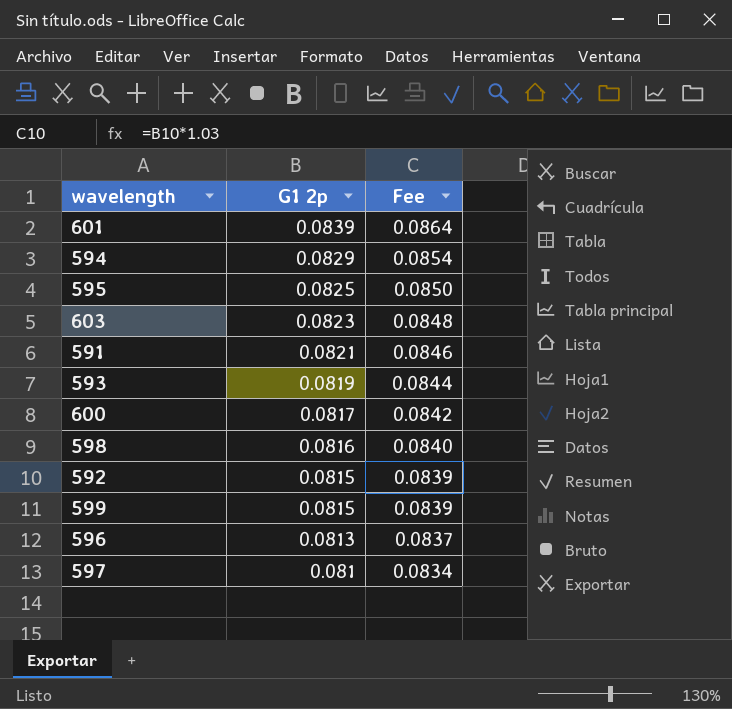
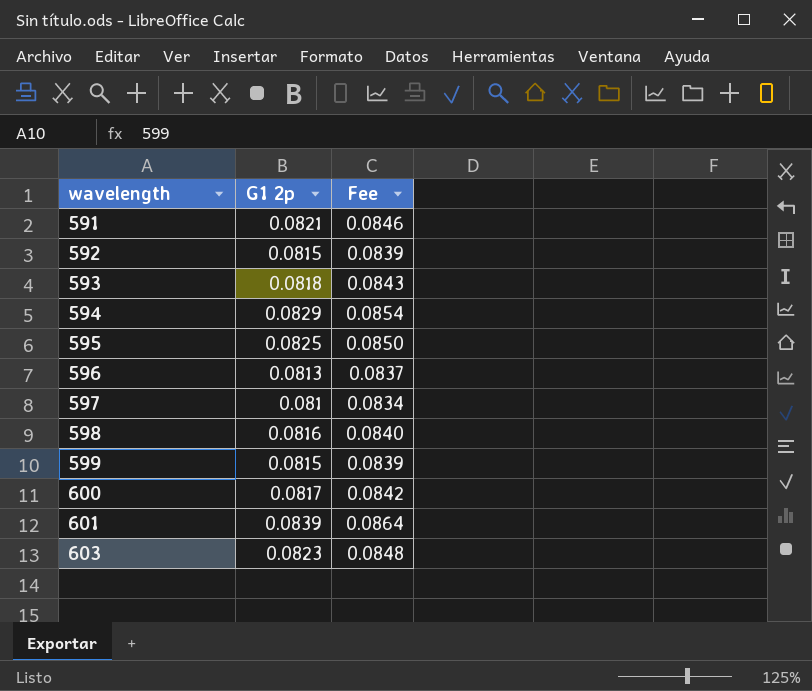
row order: G1 2p descending -> wavelength ascending
593 | G1 2p: 0.0819 -> 0.0818
593 | Fee: 0.0844 -> 0.0843

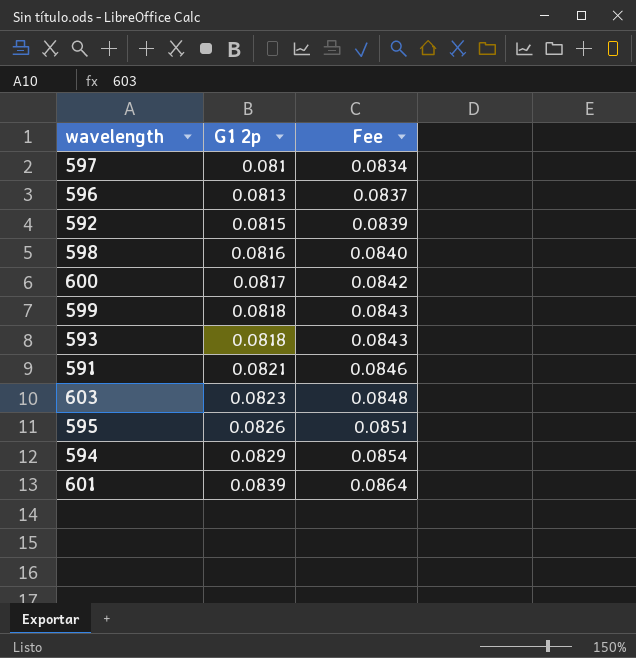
row order: wavelength ascending -> G1 2p ascending
599 | G1 2p: 0.0815 -> 0.0818
599 | Fee: 0.0839 -> 0.0843
595 | G1 2p: 0.0825 -> 0.0826
595 | Fee: 0.0850 -> 0.0851

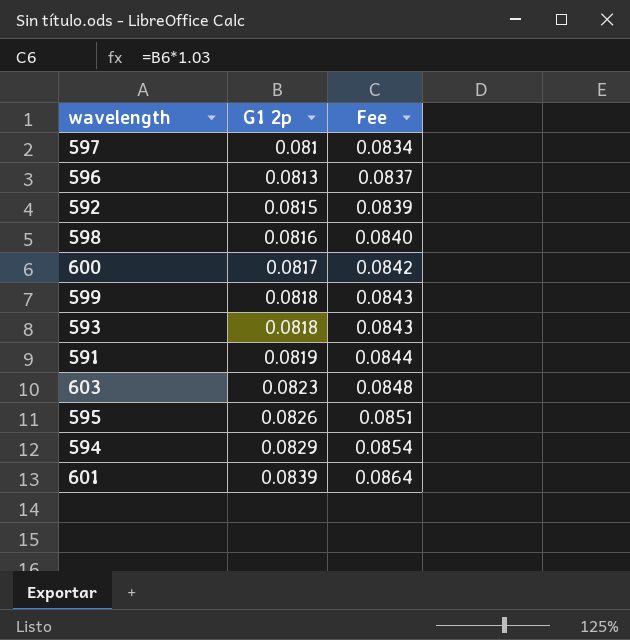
591 | G1 2p: 0.0821 -> 0.0819
591 | Fee: 0.0846 -> 0.0844

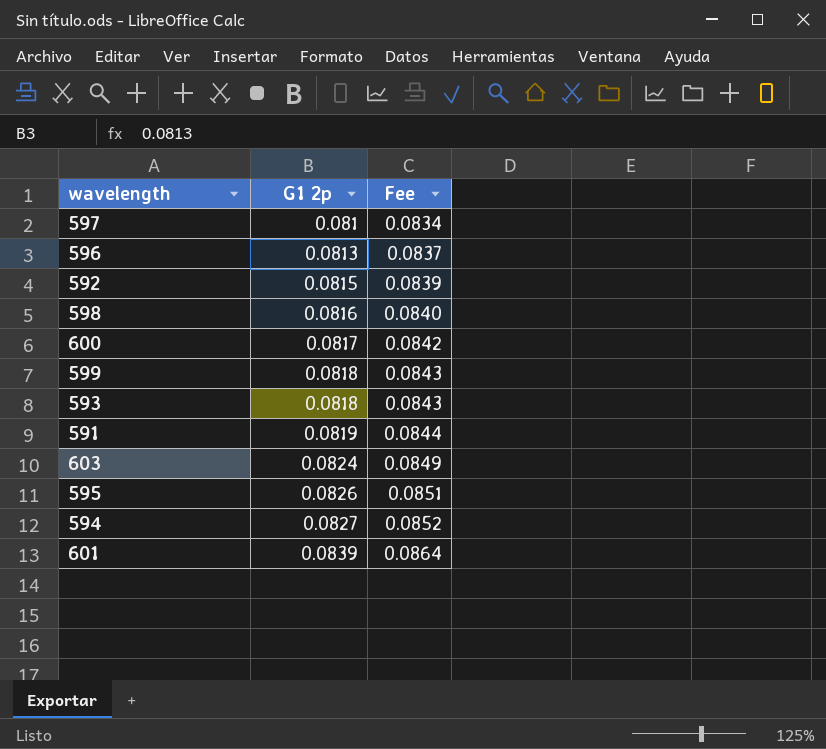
603 | G1 2p: 0.0823 -> 0.0824
603 | Fee: 0.0848 -> 0.0849
594 | G1 2p: 0.0829 -> 0.0827
594 | Fee: 0.0854 -> 0.0852

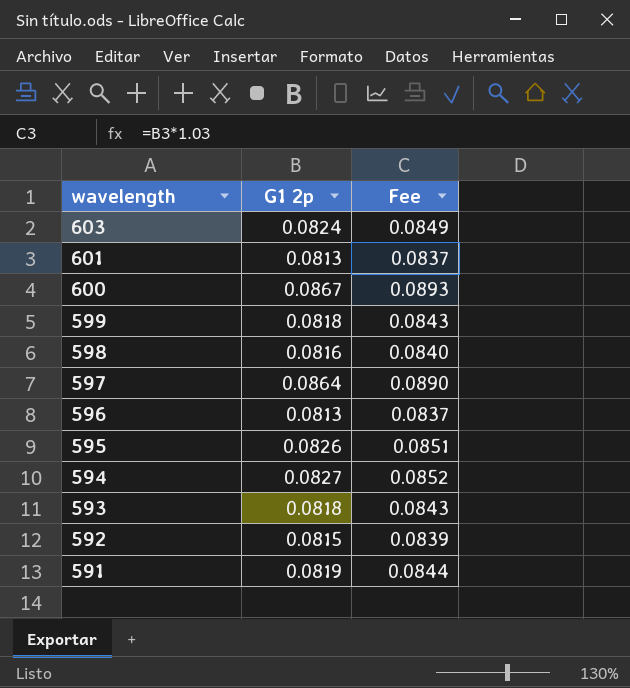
row order: G1 2p ascending -> wavelength descending
601 | G1 2p: 0.0839 -> 0.0813
601 | Fee: 0.0864 -> 0.0837
600 | G1 2p: 0.0817 -> 0.0867
600 | Fee: 0.0842 -> 0.0893
597 | G1 2p: 0.081 -> 0.0864
597 | Fee: 0.0834 -> 0.0890

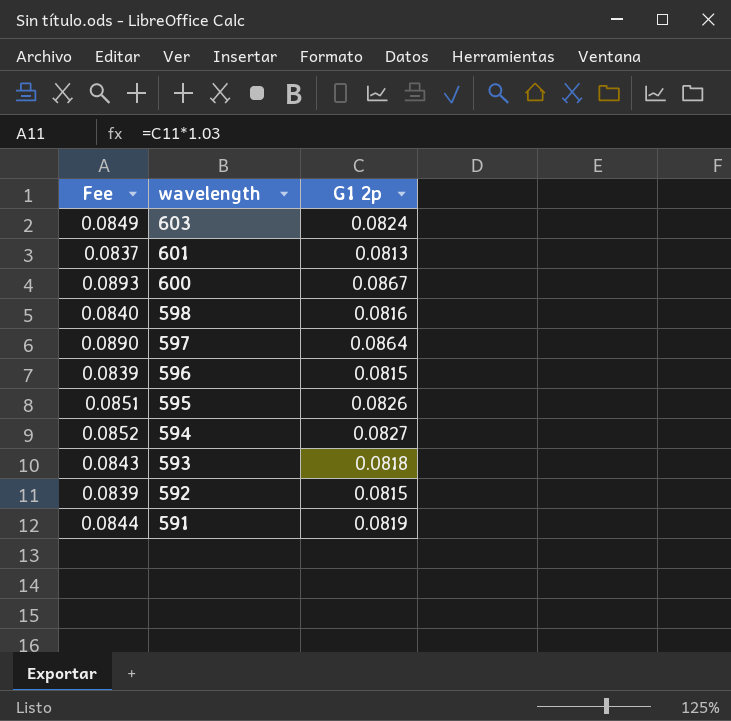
column Fee | position: 3 -> 1
row 599: 0.0818 | 0.0843 -> none
596 | Fee: 0.0837 -> 0.0839
596 | G1 2p: 0.0813 -> 0.0815

